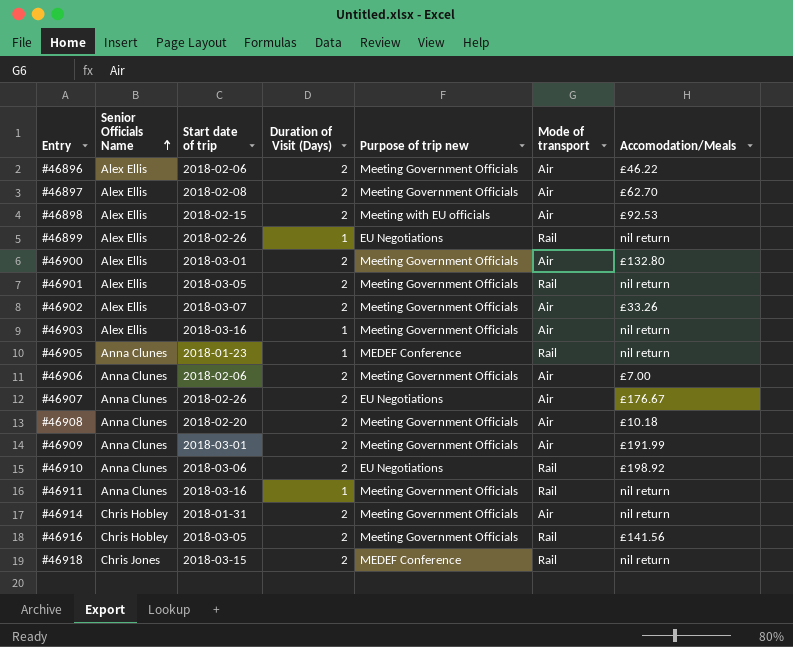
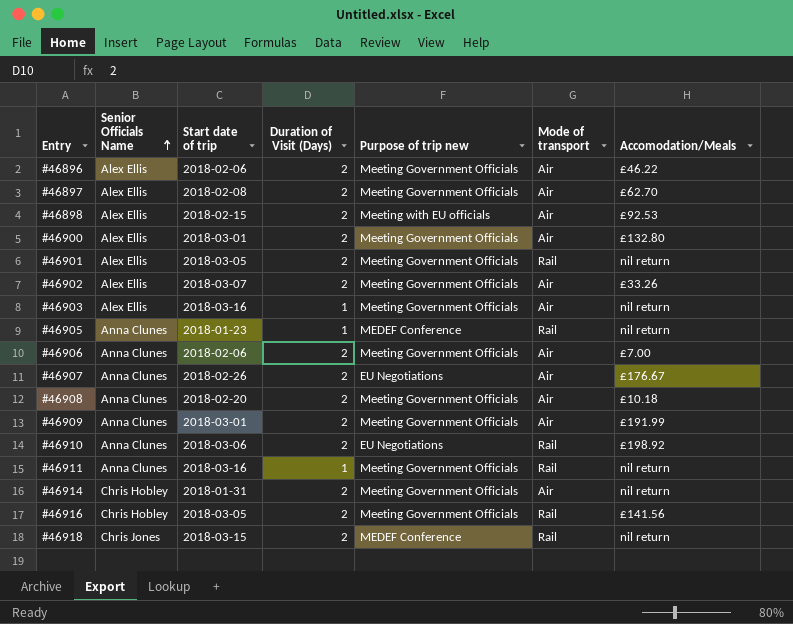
row #46899: Alex Ellis | 2018-02-26 | 1 | EU Negotiations | Rail | nil return -> none

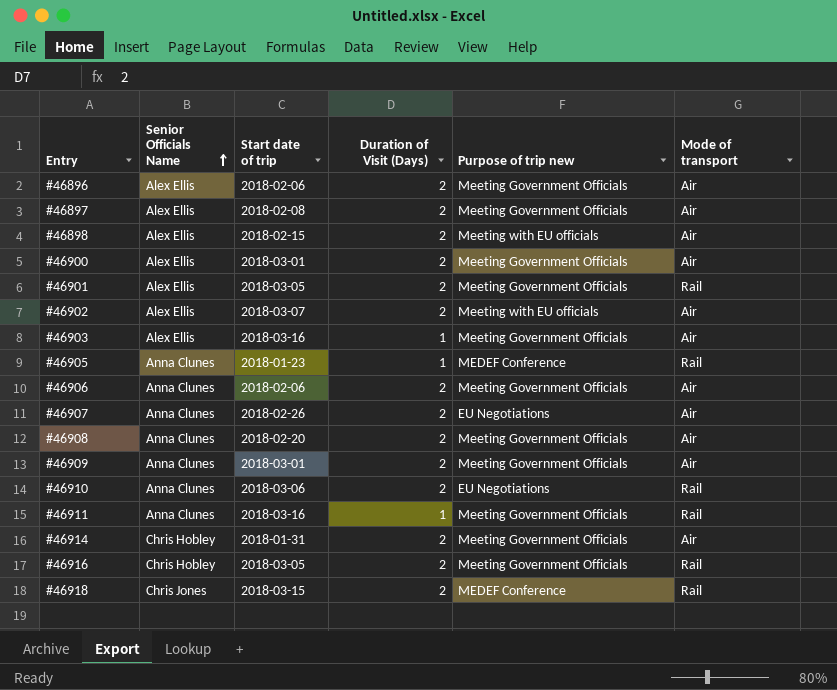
column Accomodation/Meals | position: 7 -> none
#46902 | Purpose of trip new: Meeting Government Officials -> Meeting with EU officials

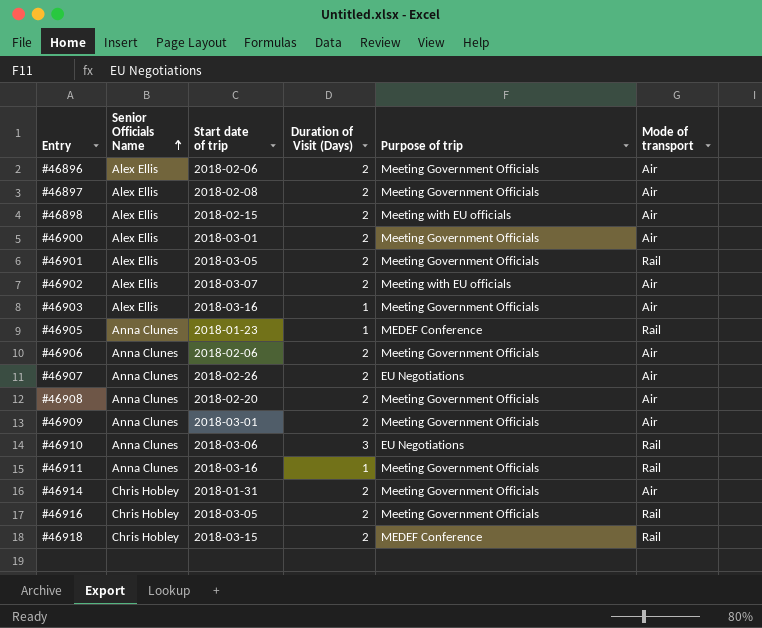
column name: Purpose of trip new -> Purpose of trip
#46910 | Duration of Visit (Days): 2 -> 3
#46918 | Senior Officials Name: Chris Jones -> Chris Hobley

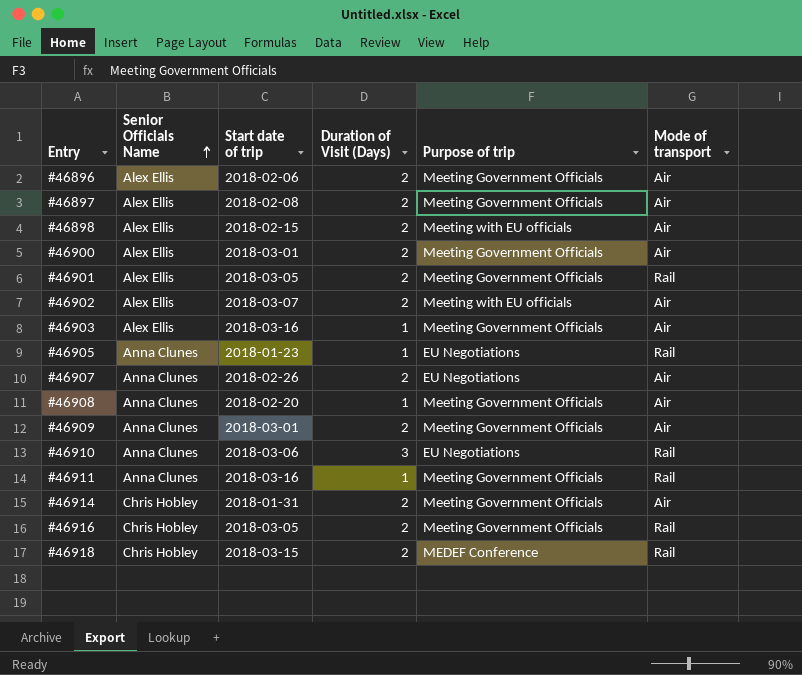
row #46906: Anna Clunes | 2018-02-06 | 2 | Meeting Government Officials | Air -> none
#46905 | Purpose of trip: MEDEF Conference -> EU Negotiations
#46908 | Duration of Visit (Days): 2 -> 1

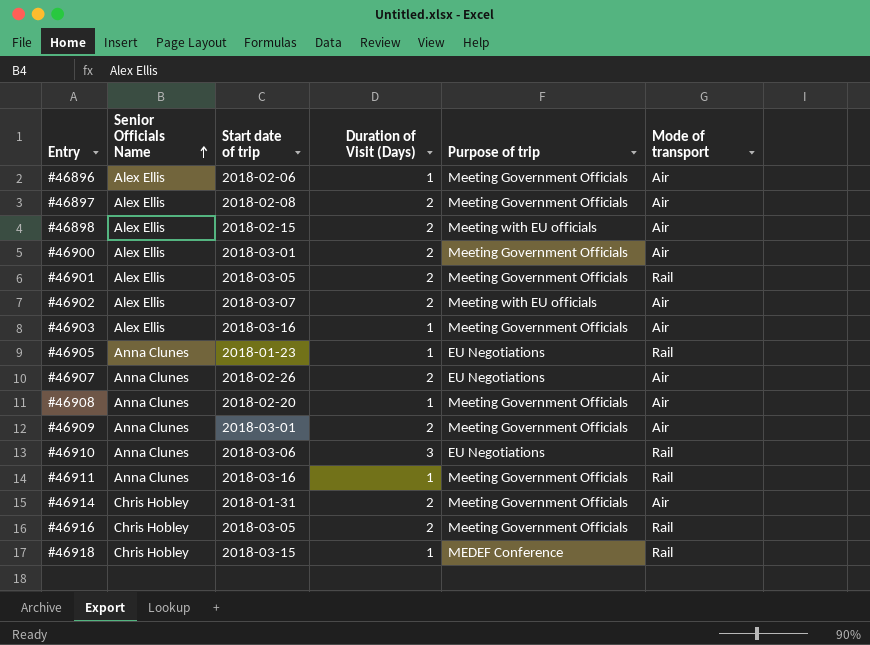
#46896 | Duration of Visit (Days): 2 -> 1
#46918 | Duration of Visit (Days): 2 -> 1

